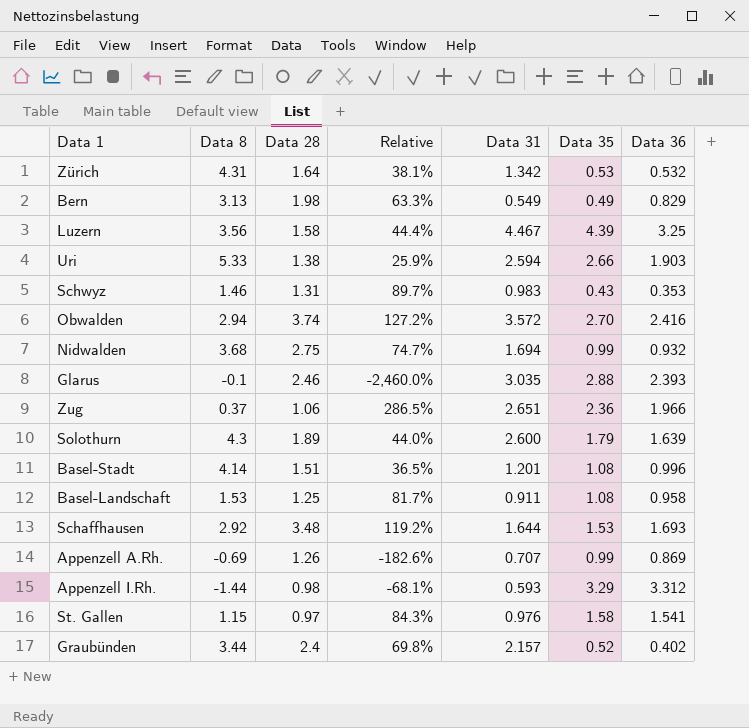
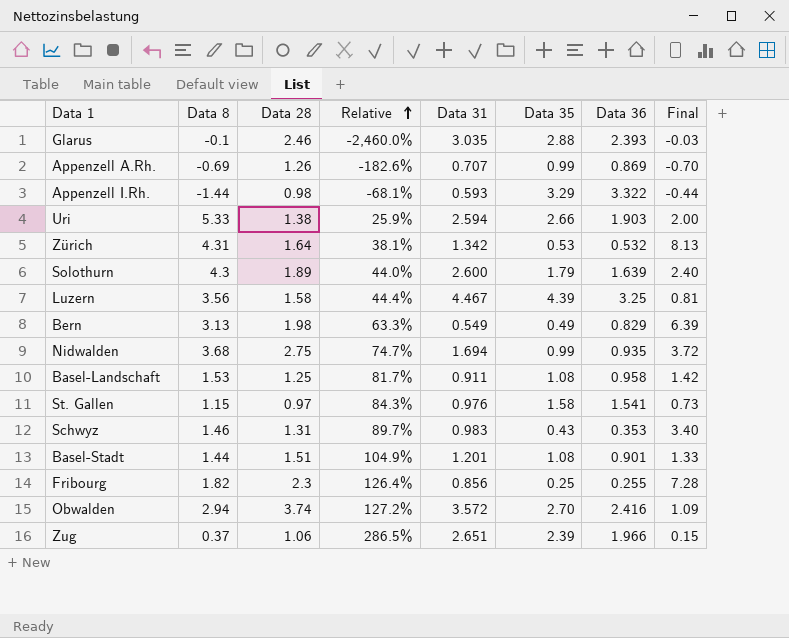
row order: none -> Relative ascending
column Final | formula: none -> [Data 8] / [Data 35]
row Schaffhausen: 2.92 | 3.48 | 119.2% | 1.644 | 1.53 | 1.693 -> none
row Graubünden: 3.44 | 2.4 | 69.8% | 2.157 | 0.52 | 0.402 -> none
Appenzell I.Rh. | Data 36: 3.312 -> 3.322
Nidwalden | Data 36: 0.932 -> 0.935
Basel-Stadt | Data 8: 4.14 -> 1.44
Basel-Stadt | Relative: 36.5% -> 104.9%
Basel-Stadt | Data 36: 0.996 -> 0.901
row Fribourg: none -> 1.82 | 2.3 | 126.4% | 0.856 | 0.25 | 0.255 | 7.28
Zug | Data 35: 2.36 -> 2.39

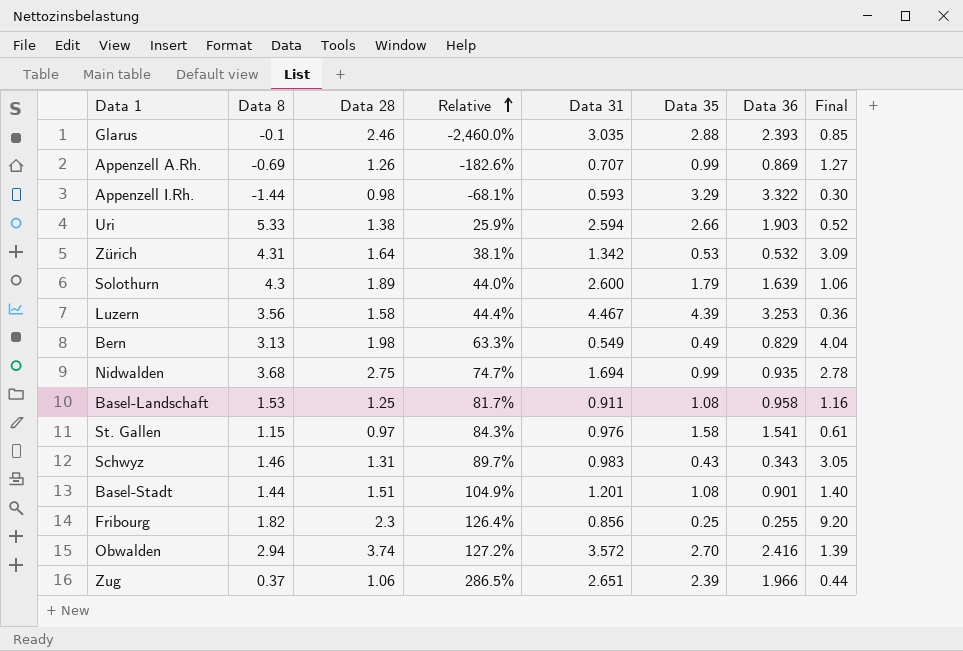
column Final | formula: [Data 8] / [Data 35] -> [Data 28] / [Data 35]
Luzern | Data 36: 3.25 -> 3.253
Schwyz | Data 36: 0.353 -> 0.343

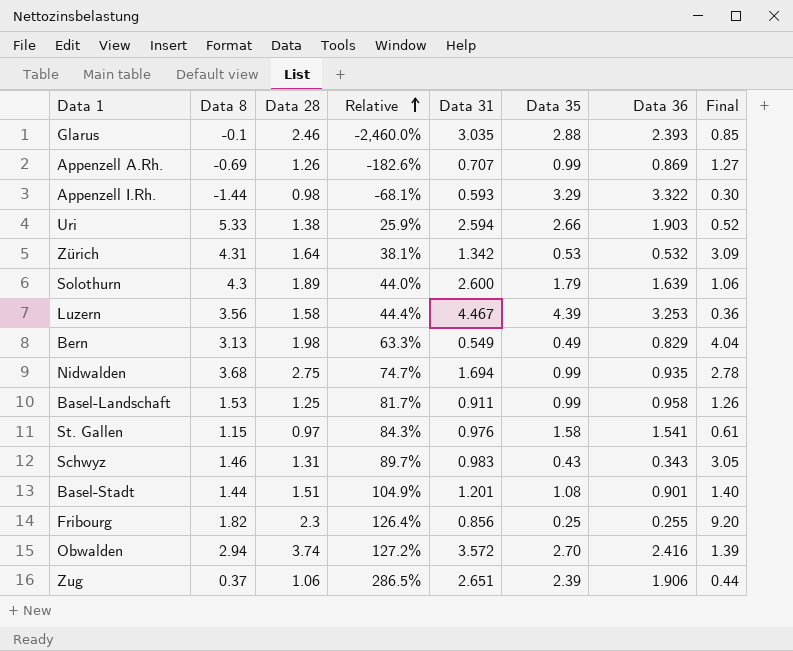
Basel-Landschaft | Data 35: 1.08 -> 0.99
Basel-Landschaft | Final: 1.16 -> 1.26
Zug | Data 36: 1.966 -> 1.906

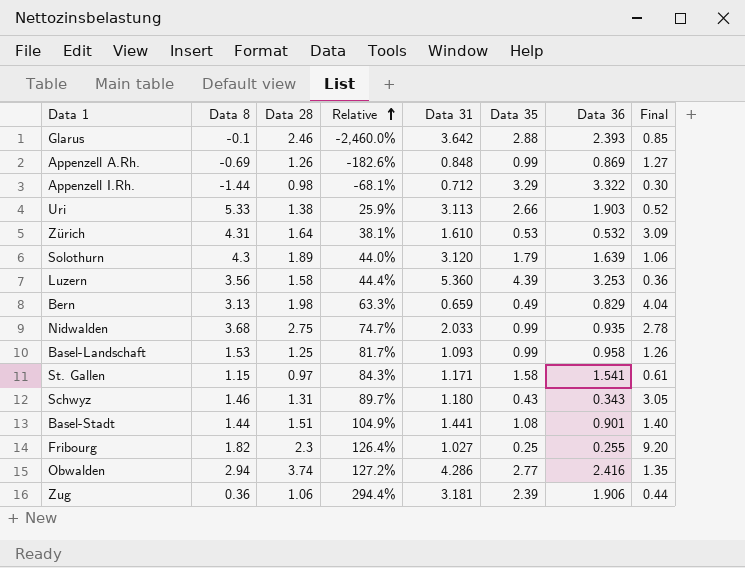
Glarus | Data 31: 3.035 -> 3.642
Appenzell A.Rh. | Data 31: 0.707 -> 0.848
Appenzell I.Rh. | Data 31: 0.593 -> 0.712
Uri | Data 31: 2.594 -> 3.113
Zürich | Data 31: 1.342 -> 1.610
Solothurn | Data 31: 2.600 -> 3.120
Luzern | Data 31: 4.467 -> 5.360
Bern | Data 31: 0.549 -> 0.659
Nidwalden | Data 31: 1.694 -> 2.033
Basel-Landschaft | Data 31: 0.911 -> 1.093
St. Gallen | Data 31: 0.976 -> 1.171
Schwyz | Data 31: 0.983 -> 1.180
Basel-Stadt | Data 31: 1.201 -> 1.441
Fribourg | Data 31: 0.856 -> 1.027
Obwalden | Data 31: 3.572 -> 4.286
Obwalden | Data 35: 2.70 -> 2.77
Obwalden | Final: 1.39 -> 1.35
Zug | Data 8: 0.37 -> 0.36
Zug | Relative: 286.5% -> 294.4%
Zug | Data 31: 2.651 -> 3.181

